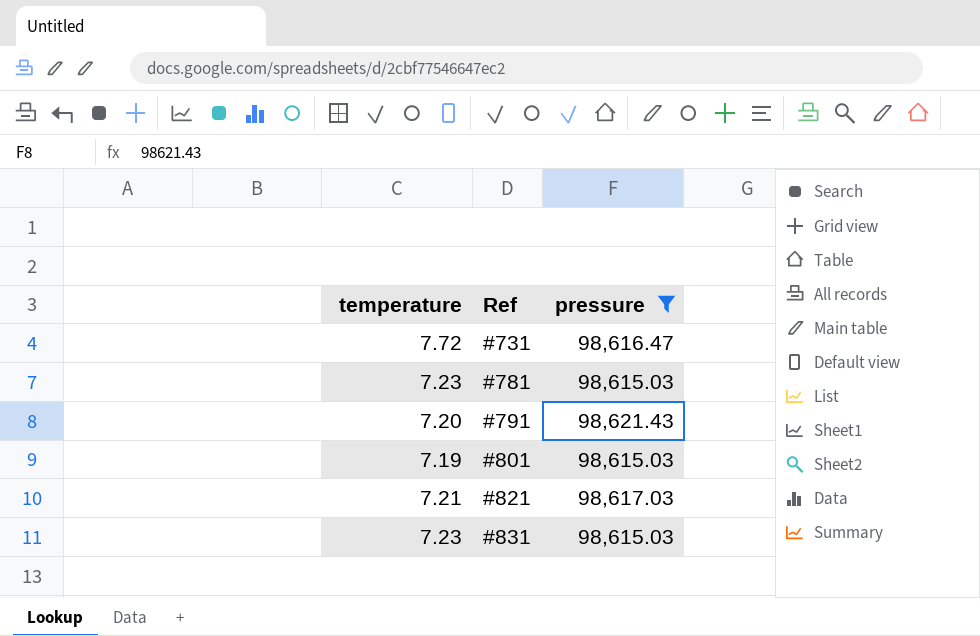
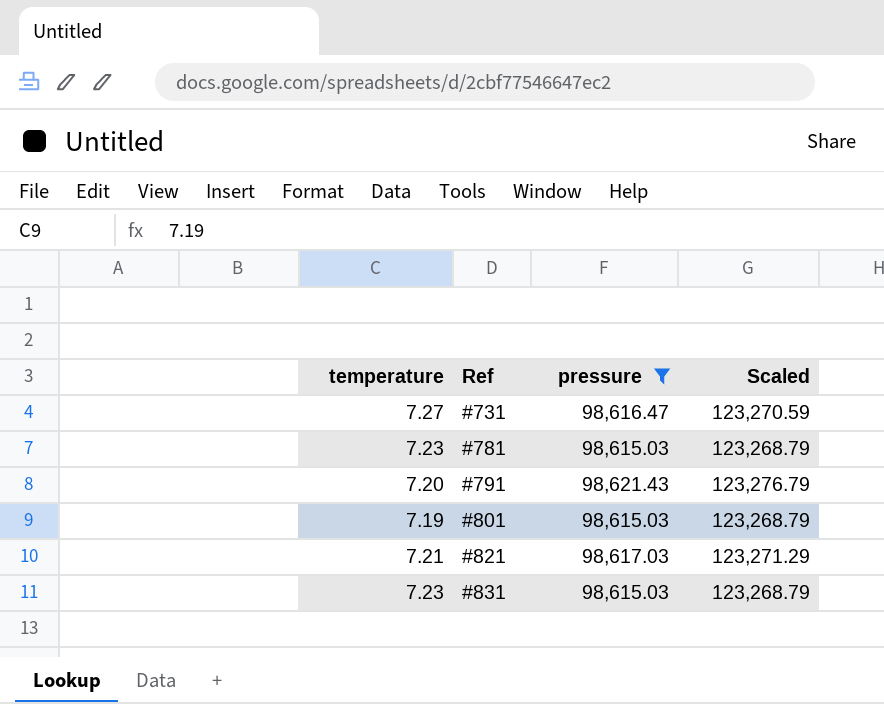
column Scaled | formula: none -> [pressure] * 1.25
#731 | temperature: 7.72 -> 7.27

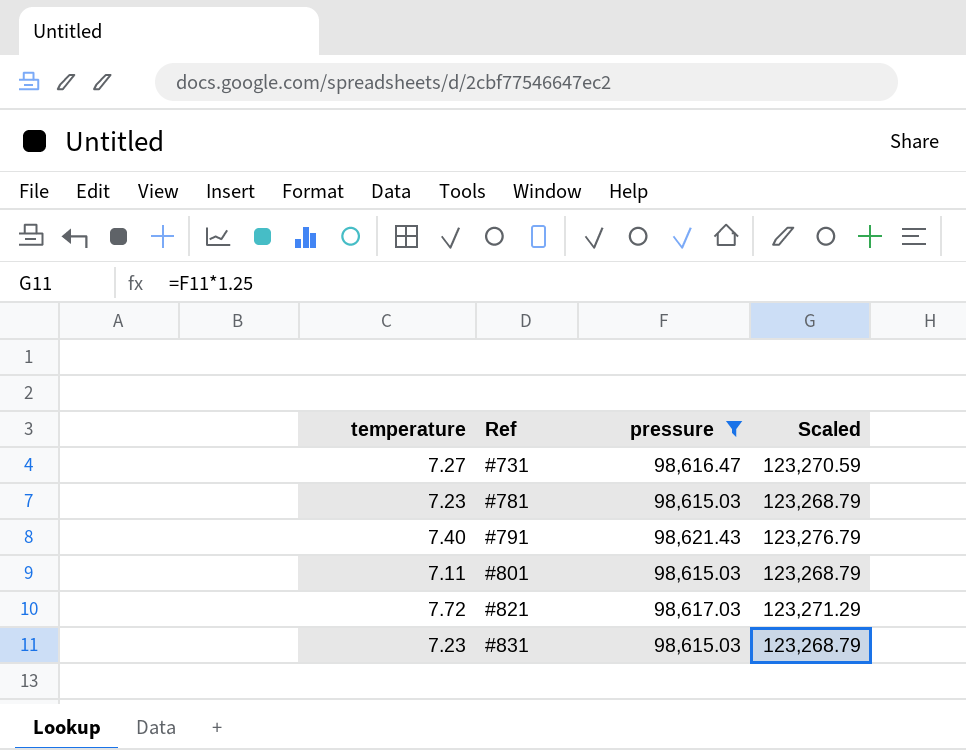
#791 | temperature: 7.20 -> 7.40
#801 | temperature: 7.19 -> 7.11
#821 | temperature: 7.21 -> 7.72

